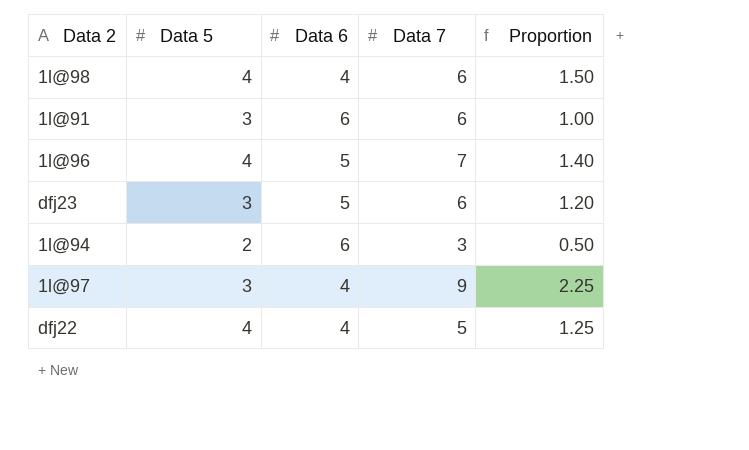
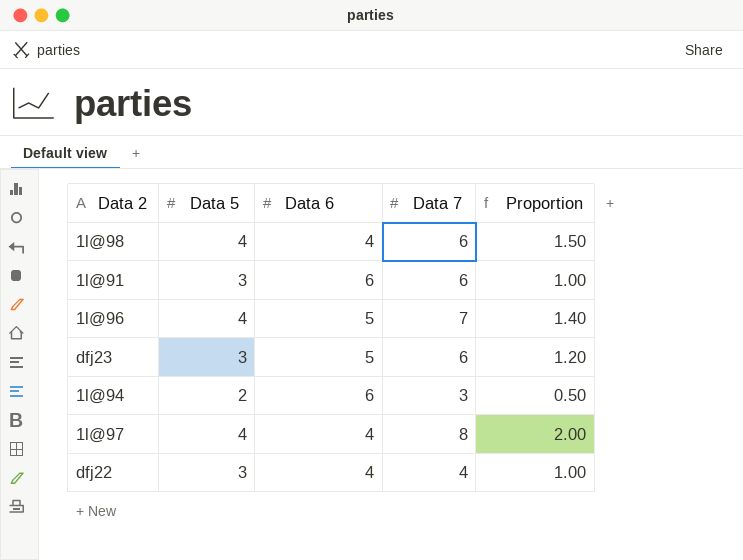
1l@97 | Data 5: 3 -> 4
1l@97 | Data 7: 9 -> 8
1l@97 | Proportion: 2.25 -> 2.00
dfj22 | Data 5: 4 -> 3
dfj22 | Data 7: 5 -> 4
dfj22 | Proportion: 1.25 -> 1.00

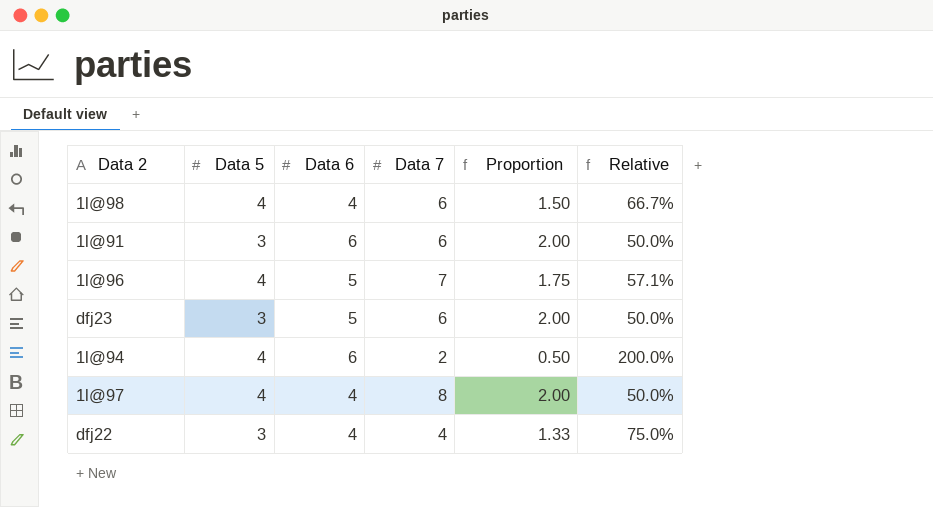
column Proportion | formula: [Data 7] / [Data 6] -> [Data 7] / [Data 5]
column Relative | formula: none -> [Data 5] / [Data 7]
1l@94 | Data 5: 2 -> 4
1l@94 | Data 7: 3 -> 2

